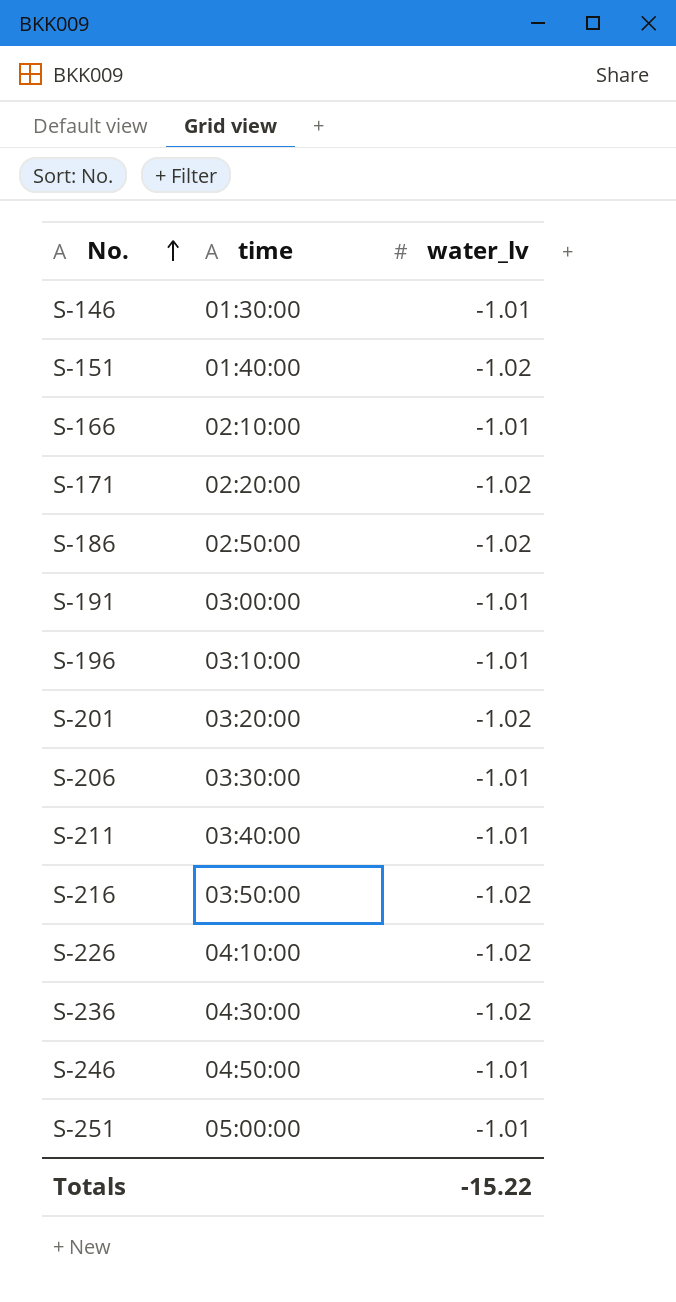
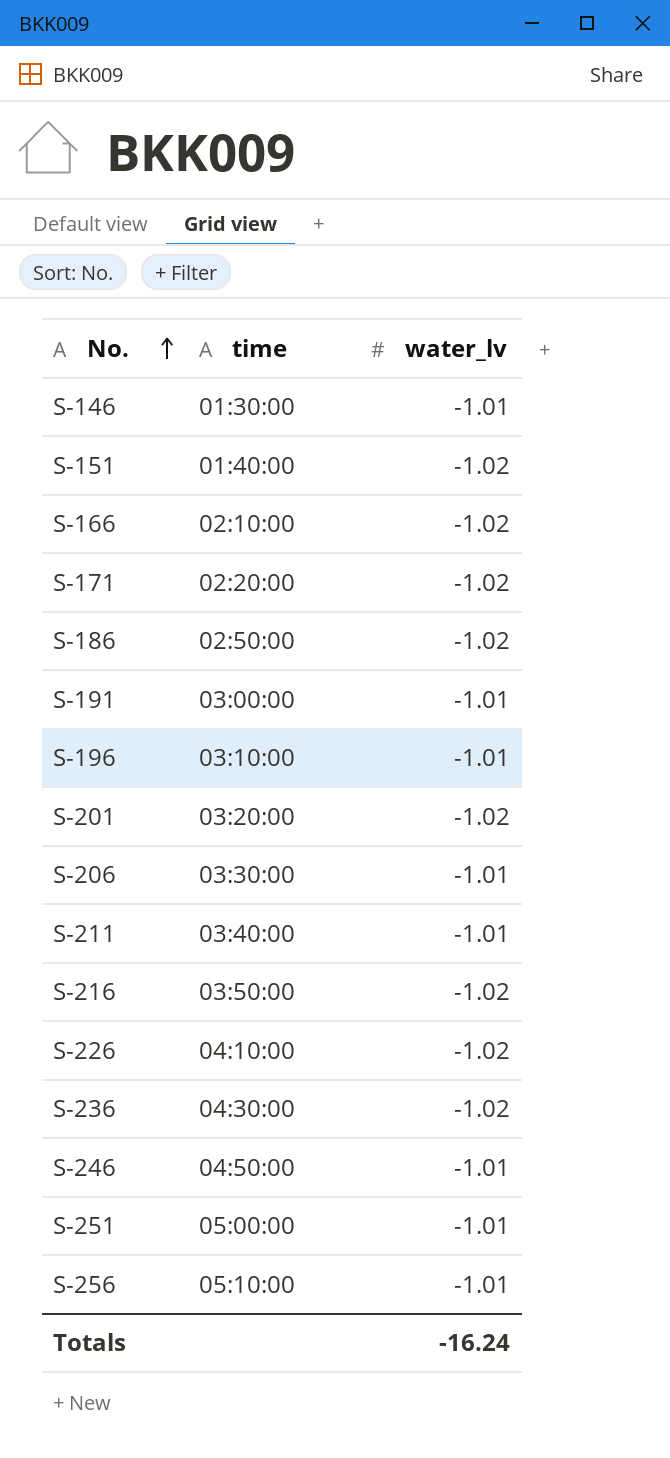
S-166 | water_lv: -1.01 -> -1.02
row S-256: none -> 05:10:00 | -1.01
Totals | water_lv: -15.22 -> -16.24

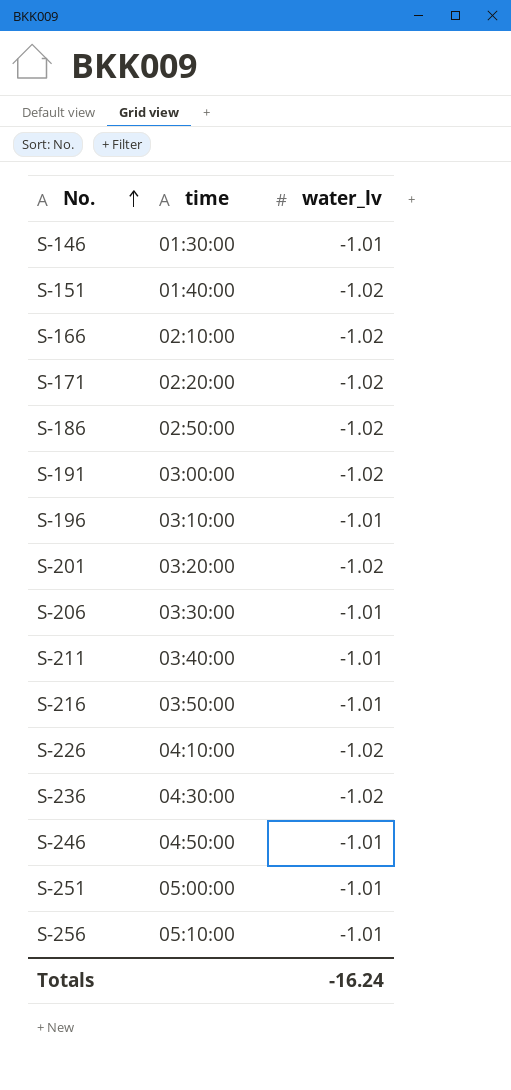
S-191 | water_lv: -1.01 -> -1.02
S-216 | water_lv: -1.02 -> -1.01

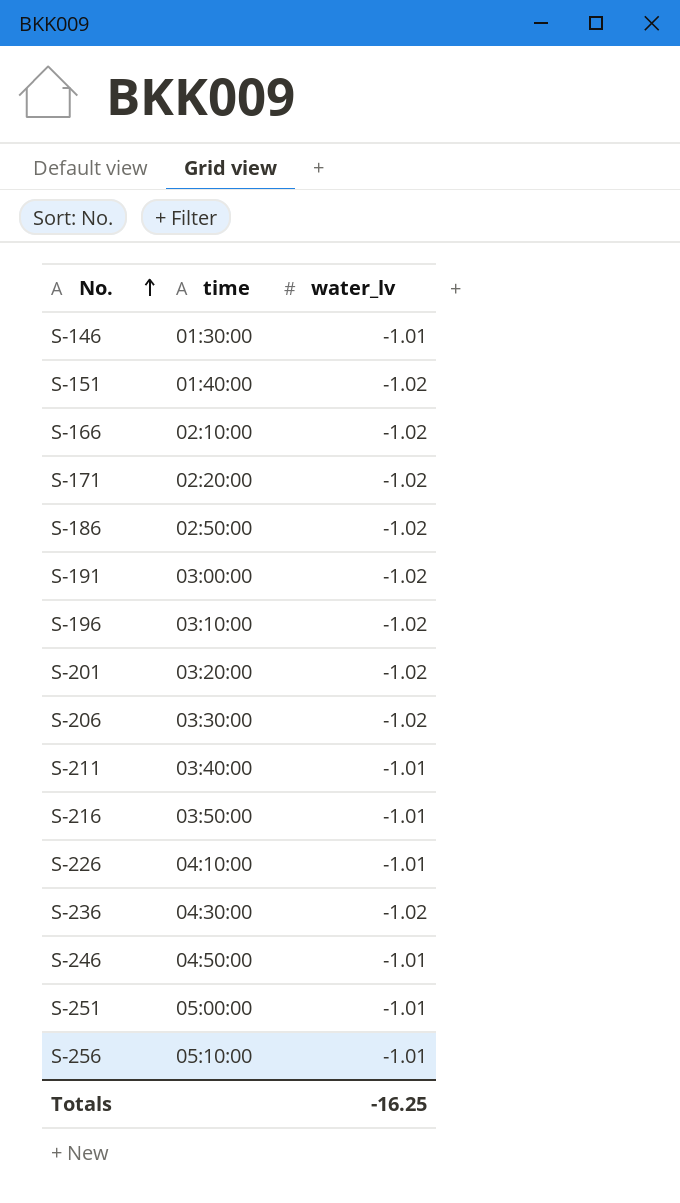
S-196 | water_lv: -1.01 -> -1.02
S-206 | water_lv: -1.01 -> -1.02
S-226 | water_lv: -1.02 -> -1.01
Totals | water_lv: -16.24 -> -16.25

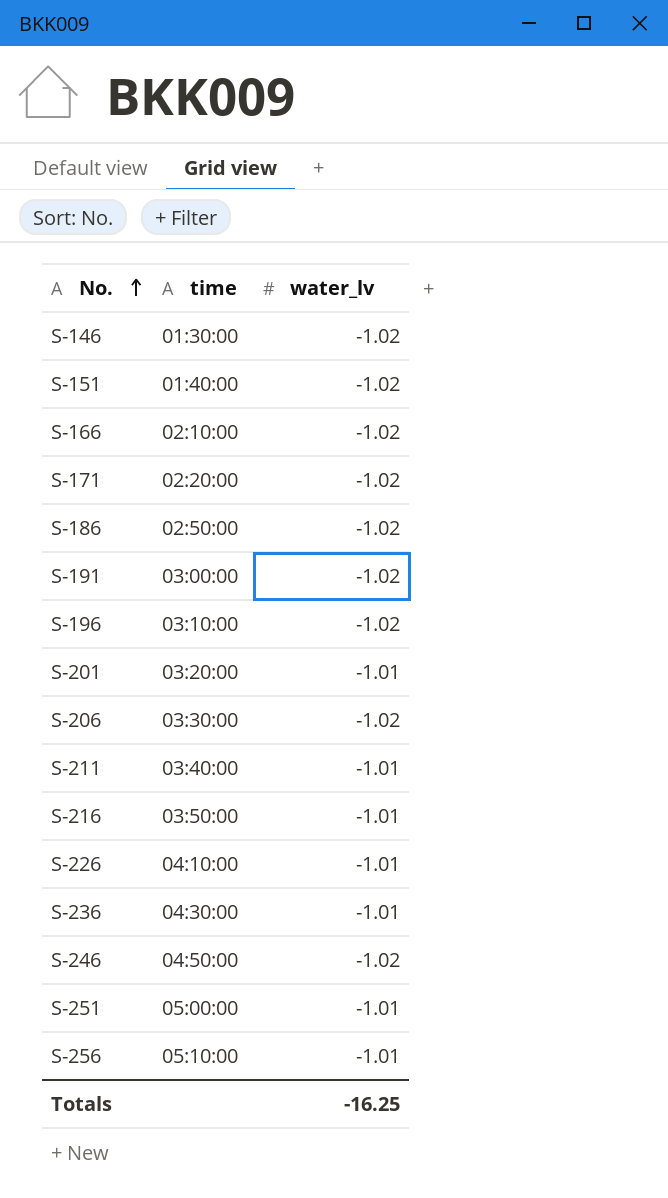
S-146 | water_lv: -1.01 -> -1.02
S-201 | water_lv: -1.02 -> -1.01
S-236 | water_lv: -1.02 -> -1.01
S-246 | water_lv: -1.01 -> -1.02

